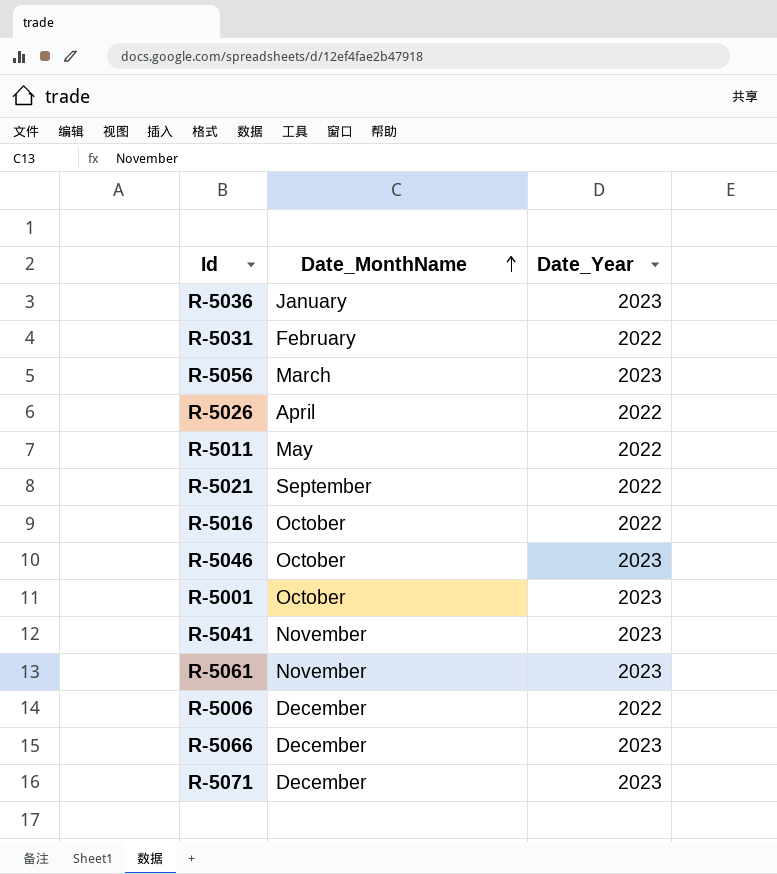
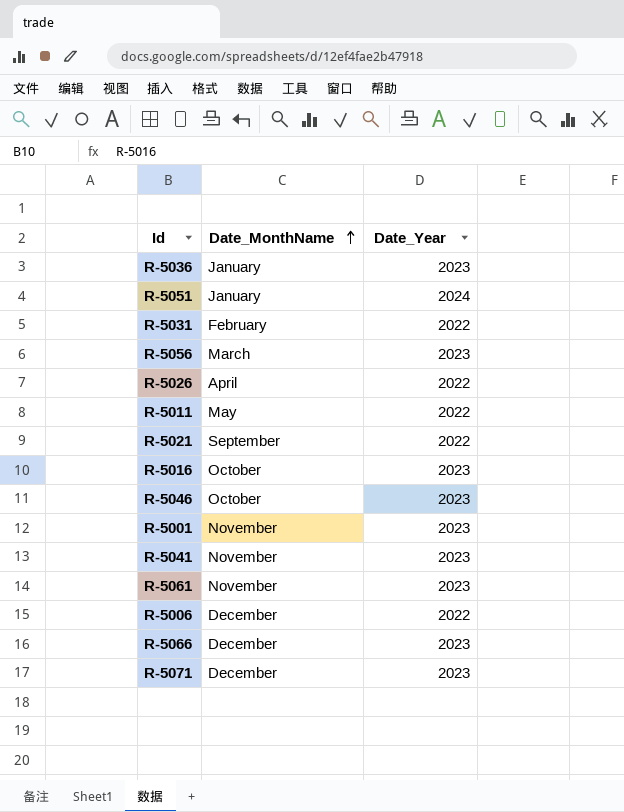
row R-5051: none -> January | 2024
R-5016 | Date_Year: 2022 -> 2023
R-5001 | Date_MonthName: October -> November

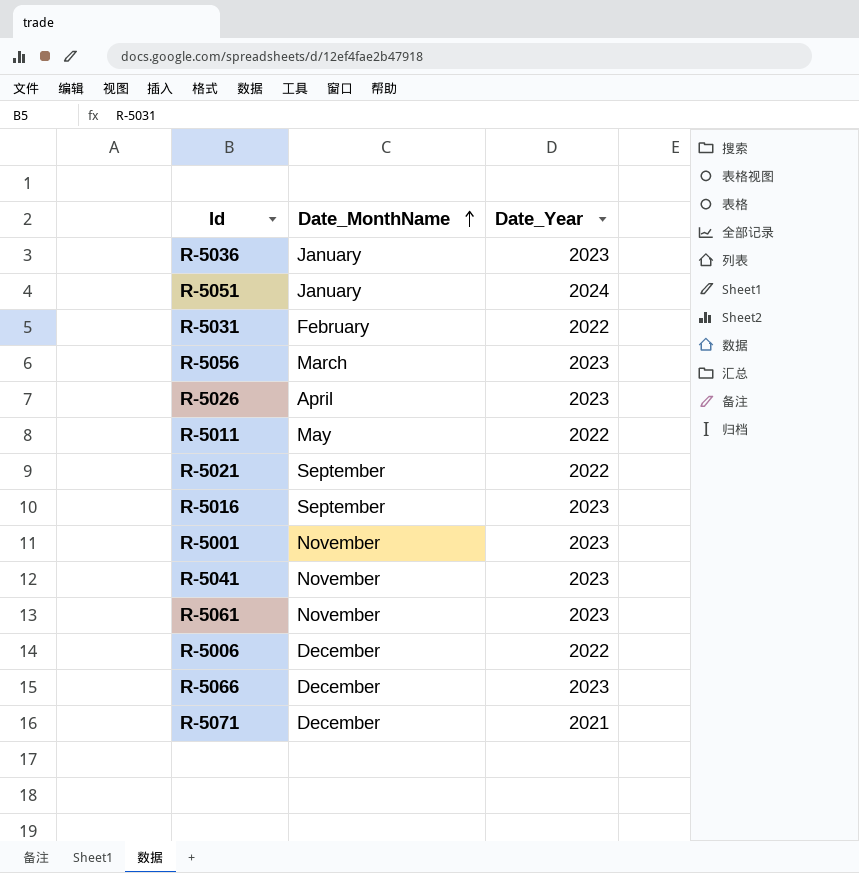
row R-5046: October | 2023 -> none
R-5026 | Date_Year: 2022 -> 2023
R-5016 | Date_MonthName: October -> September
R-5071 | Date_Year: 2023 -> 2021

